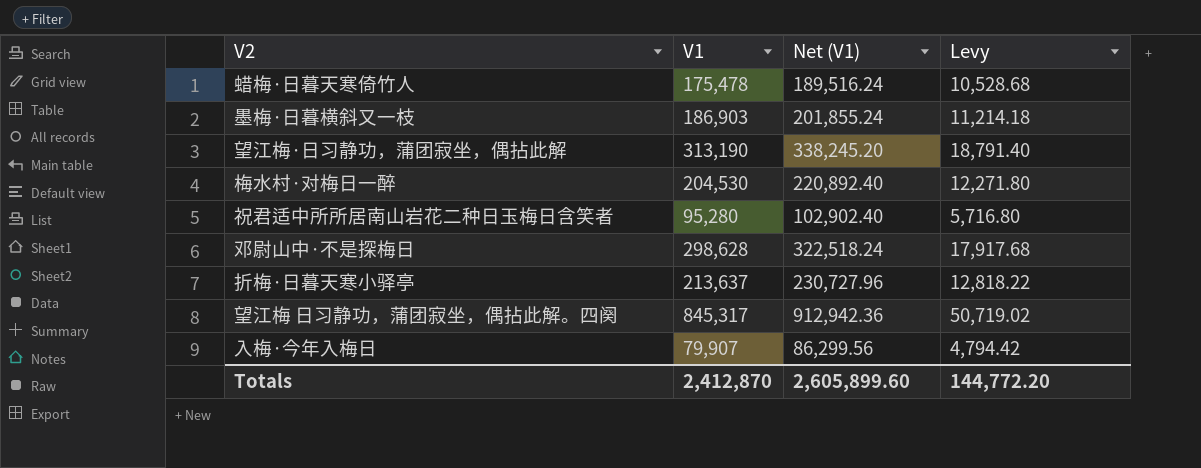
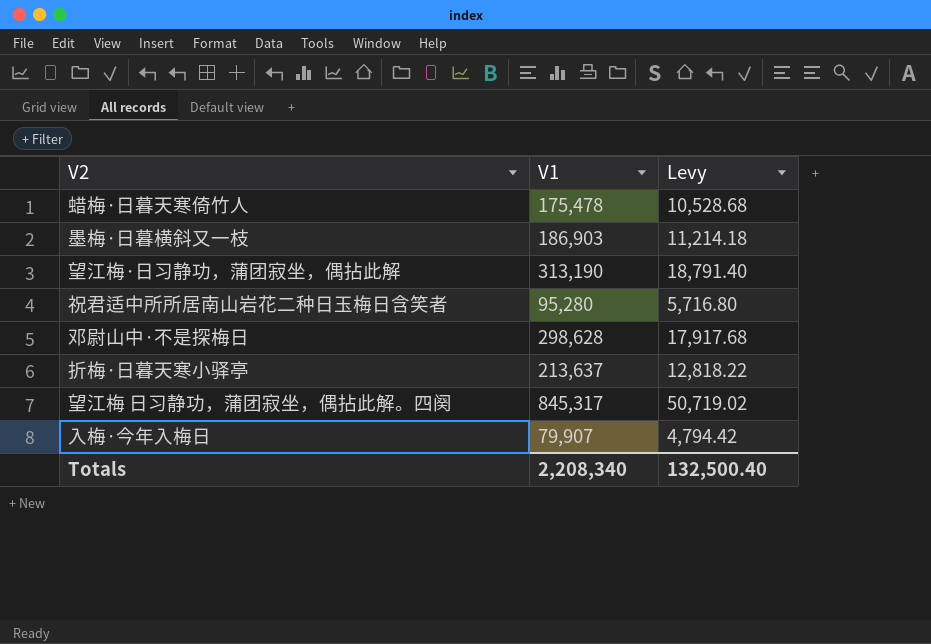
column Net (V1) | formula: [V1] * 1.08 -> none
row 梅水村·对梅日一醉: 204,530 | 220,892.40 | 12,271.80 -> none
Totals | V1: 2,412,870 -> 2,208,340
Totals | Levy: 144,772.20 -> 132,500.40

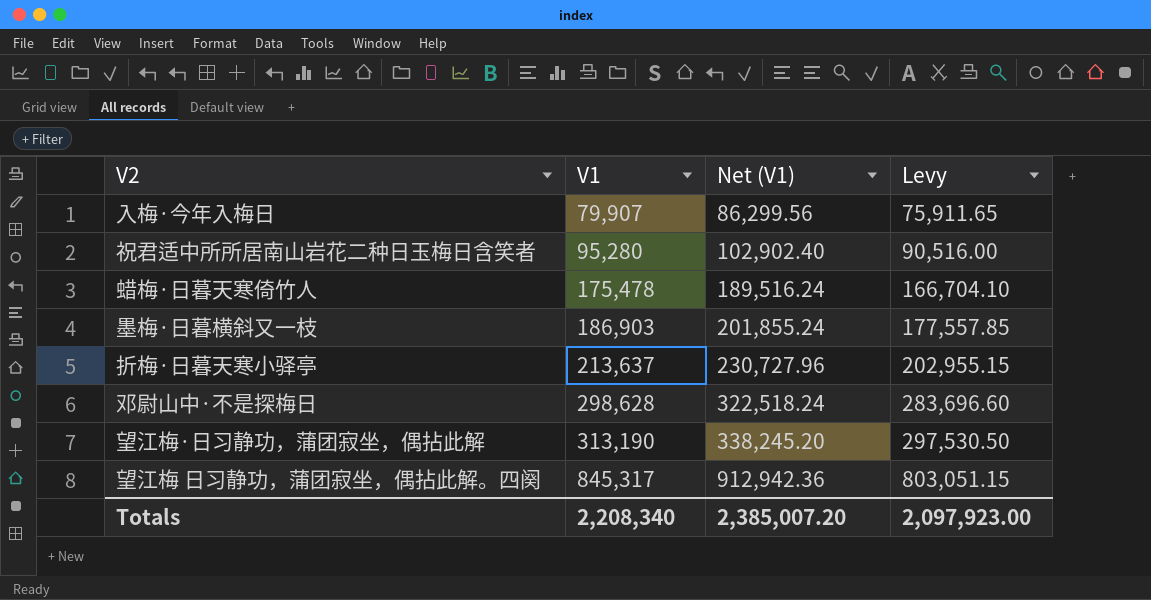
row order: none -> V1 ascending
column Net (V1) | formula: none -> [V1] * 1.08
column Levy | formula: [V1] * 0.06 -> [V1] * 0.95
Totals | Levy: 132,500.40 -> 2,097,923.00

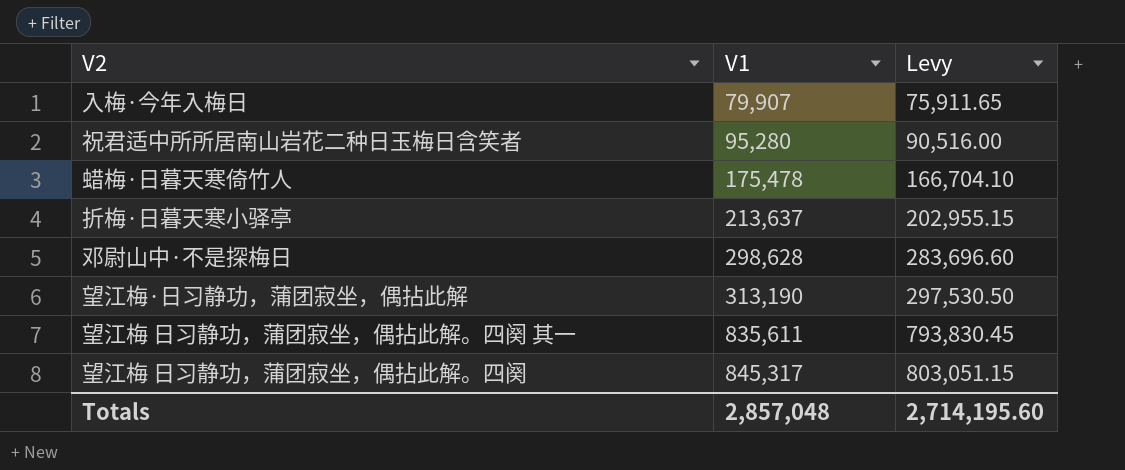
column Net (V1) | formula: [V1] * 1.08 -> none
row 墨梅·日暮横斜又一枝: 186,903 | 201,855.24 | 177,557.85 -> none
row 望江梅 日习静功，蒲团寂坐，偶拈此解。四阕 其一: none -> 835,611 | 793,830.45
Totals | V1: 2,208,340 -> 2,857,048
Totals | Levy: 2,097,923.00 -> 2,714,195.60

